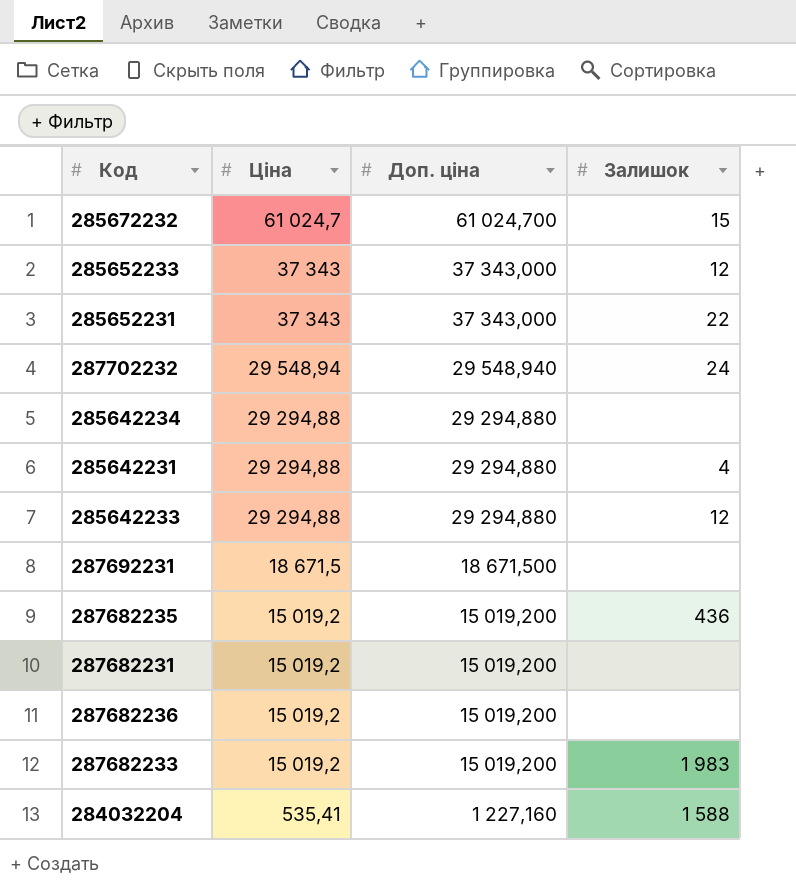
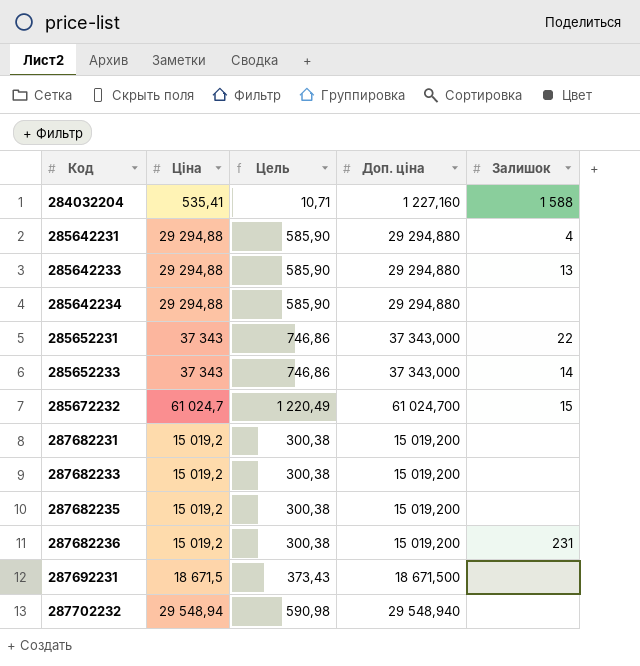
row order: Ціна descending -> Код ascending
column Цель | formula: none -> [Ціна] * 0,02
285642233 | Залишок: 12 -> 13
285652233 | Залишок: 12 -> 14
287682233 | Залишок: 1 983 -> none
287682235 | Залишок: 436 -> none
287682236 | Залишок: none -> 231
287702232 | Залишок: 24 -> none

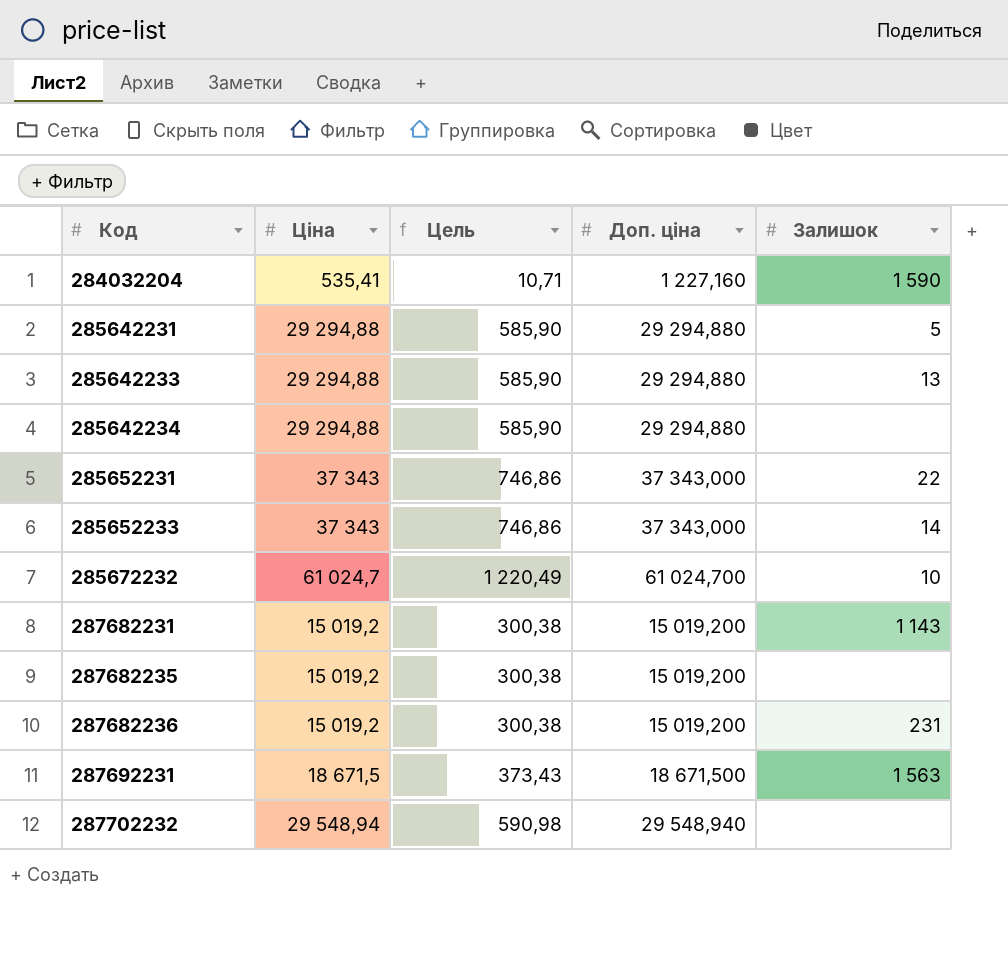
row 287682233: 15 019,2 | 300,38 | 15 019,200 | none -> none
284032204 | Залишок: 1 588 -> 1 590
285642231 | Залишок: 4 -> 5
285672232 | Залишок: 15 -> 10
287682231 | Залишок: none -> 1 143
287692231 | Залишок: none -> 1 563

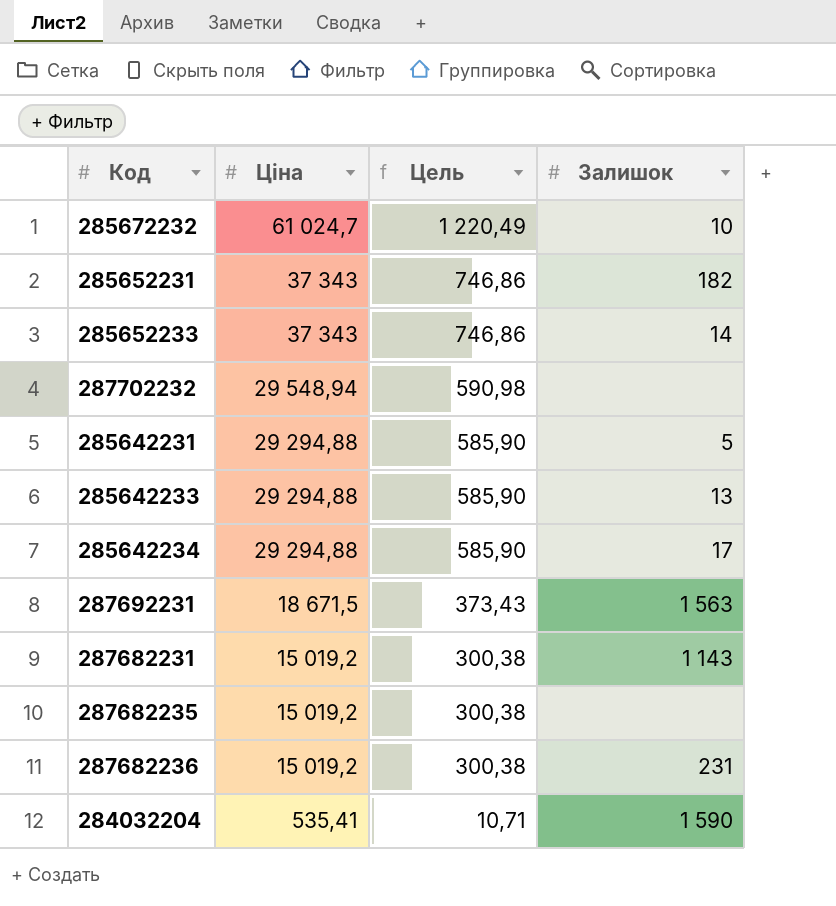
row order: Код ascending -> Ціна descending
column Доп. ціна | position: 4 -> none
285652231 | Залишок: 22 -> 182
285642234 | Залишок: none -> 17

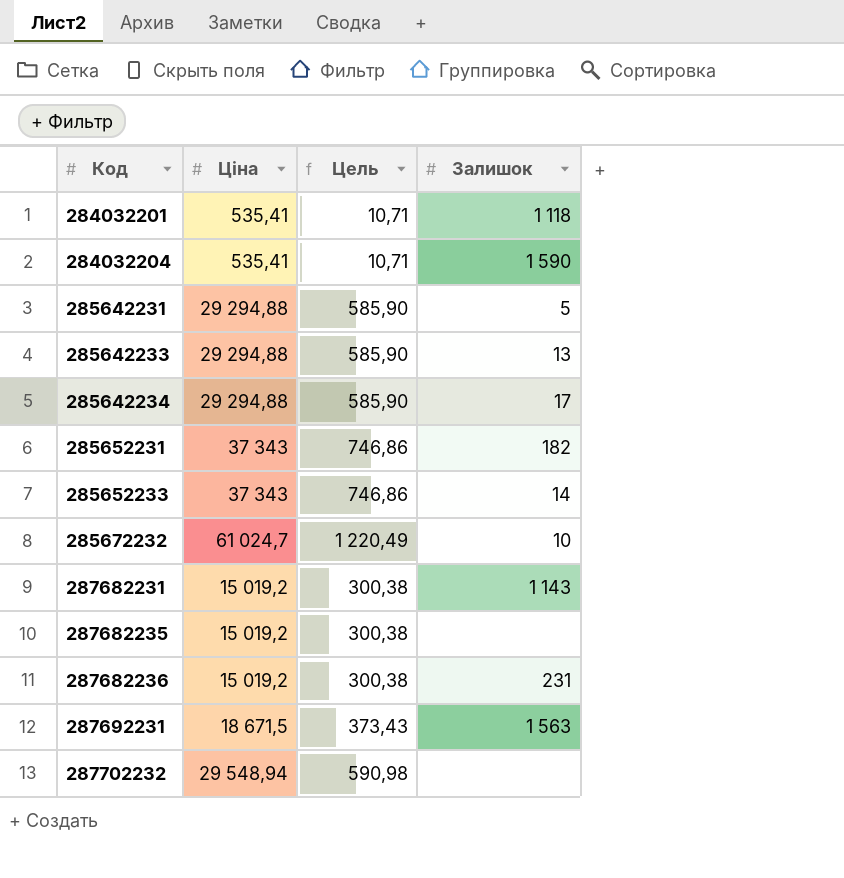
row order: Ціна descending -> Код ascending
row 284032201: none -> 535,41 | 10,71 | 1 118

